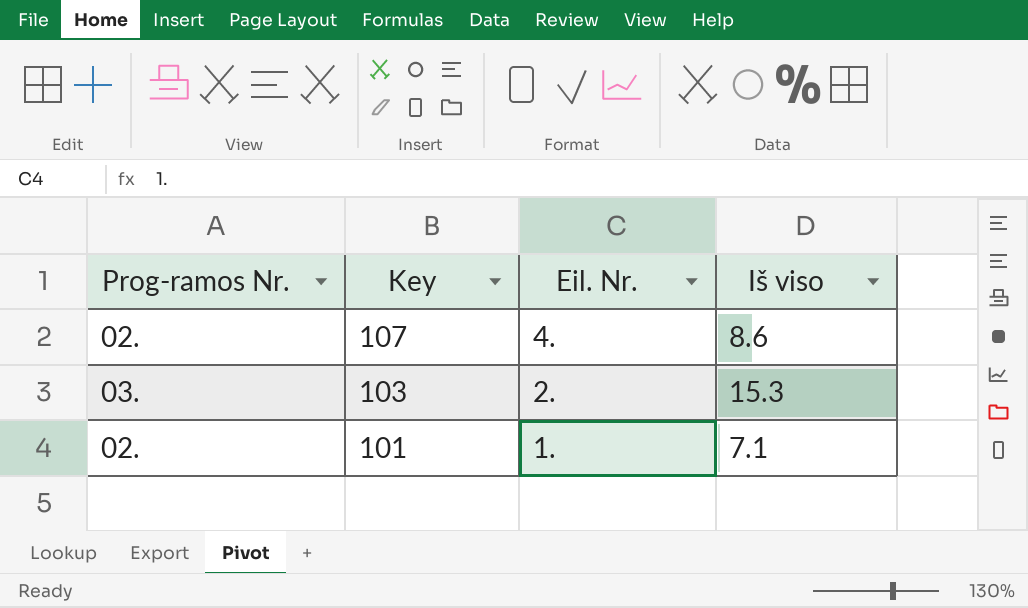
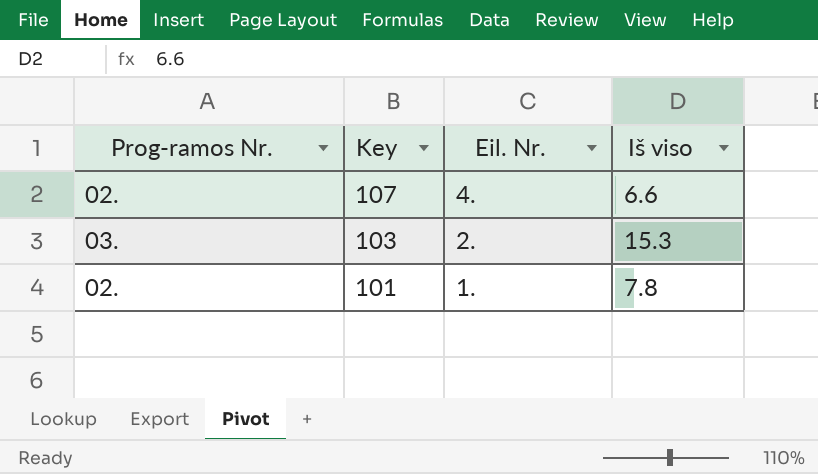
107 | Iš viso: 8.6 -> 6.6
101 | Iš viso: 7.1 -> 7.8

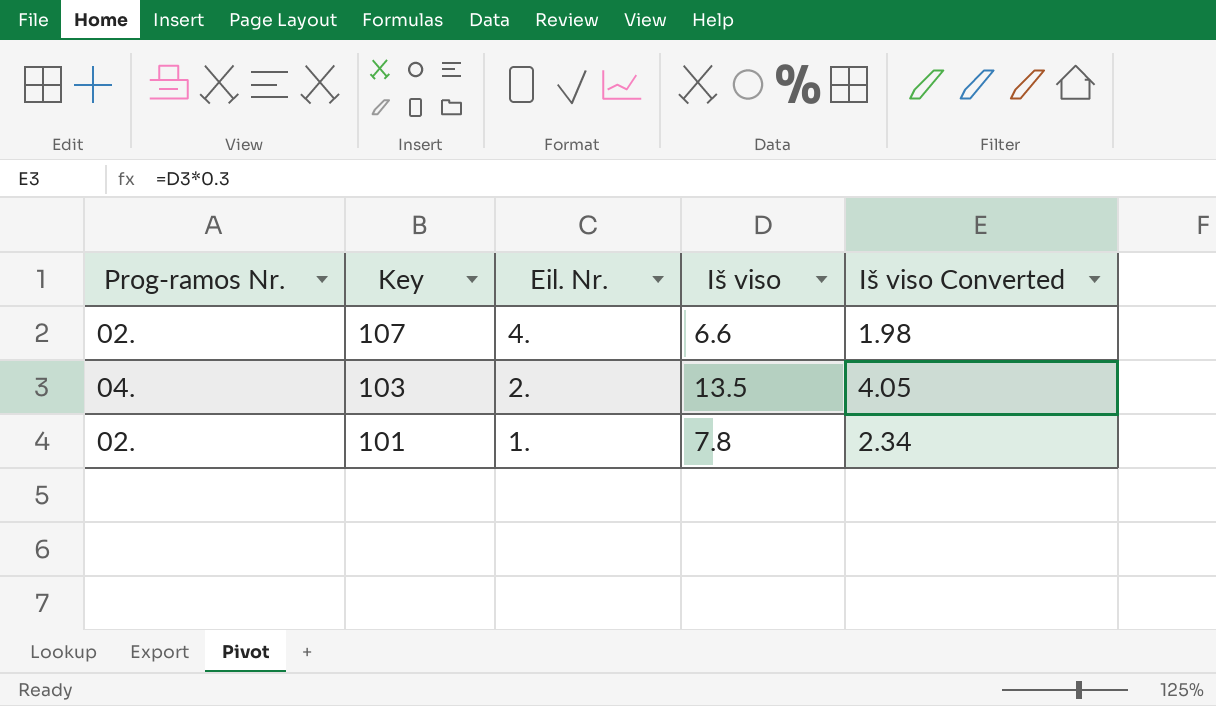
column Iš viso Converted | formula: none -> [Iš viso] * 0.3
103 | Prog-ramos Nr.: 03. -> 04.
103 | Iš viso: 15.3 -> 13.5

